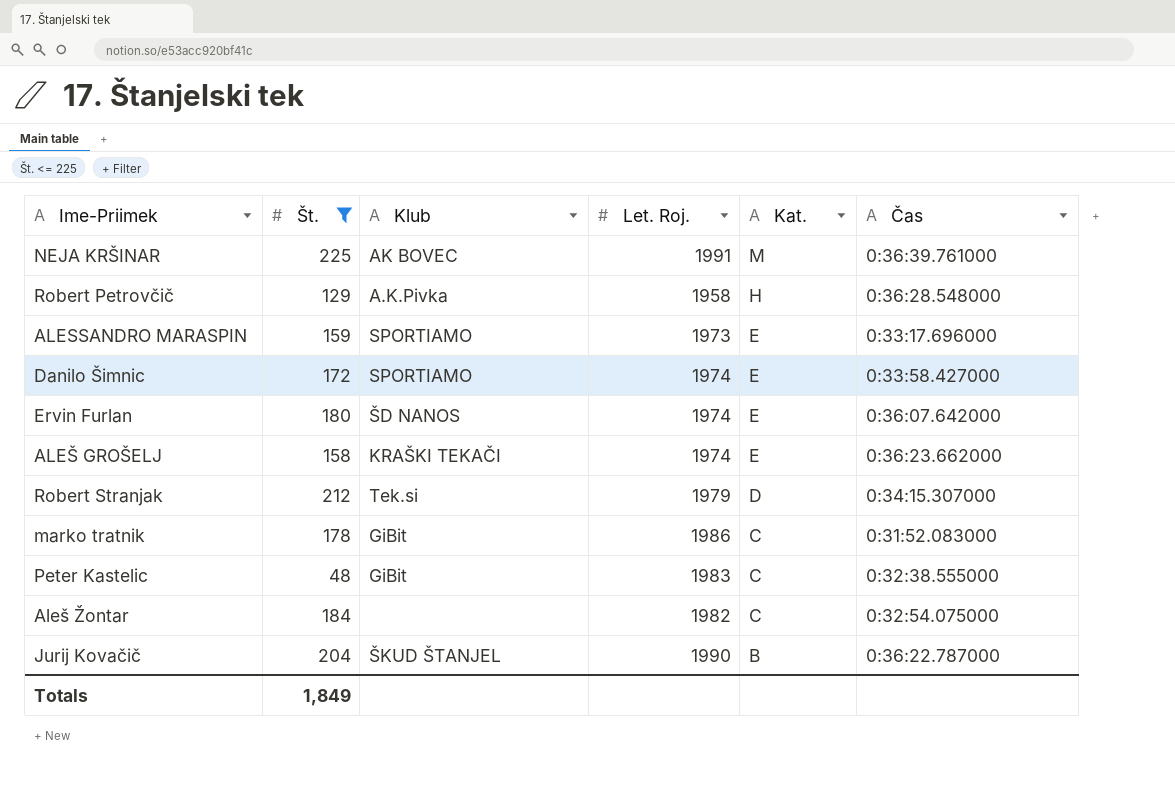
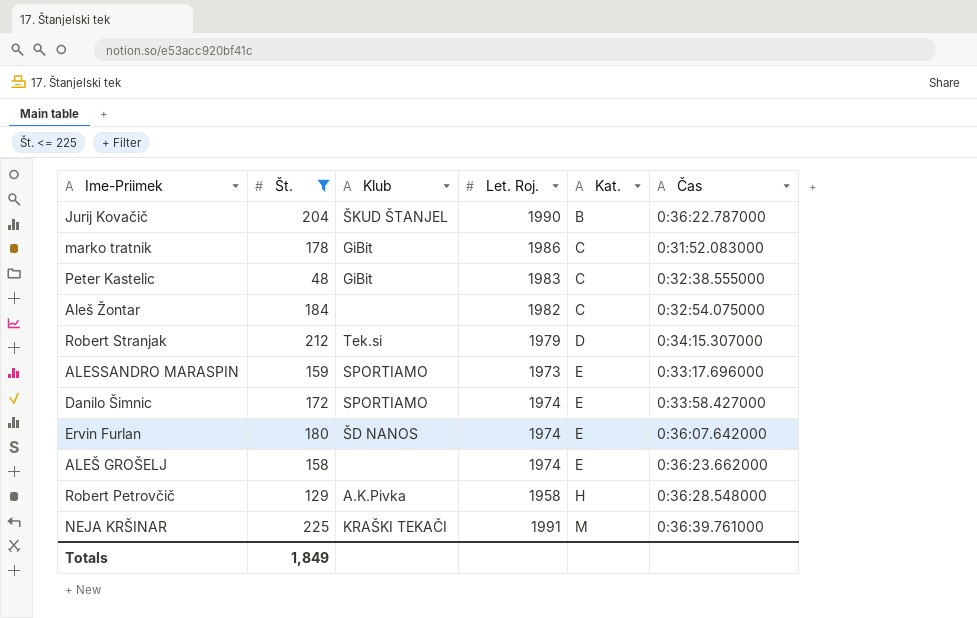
row order: Kat. descending -> Kat. ascending
ALEŠ GROŠELJ | Klub: KRAŠKI TEKAČI -> none
NEJA KRŠINAR | Klub: AK BOVEC -> KRAŠKI TEKAČI

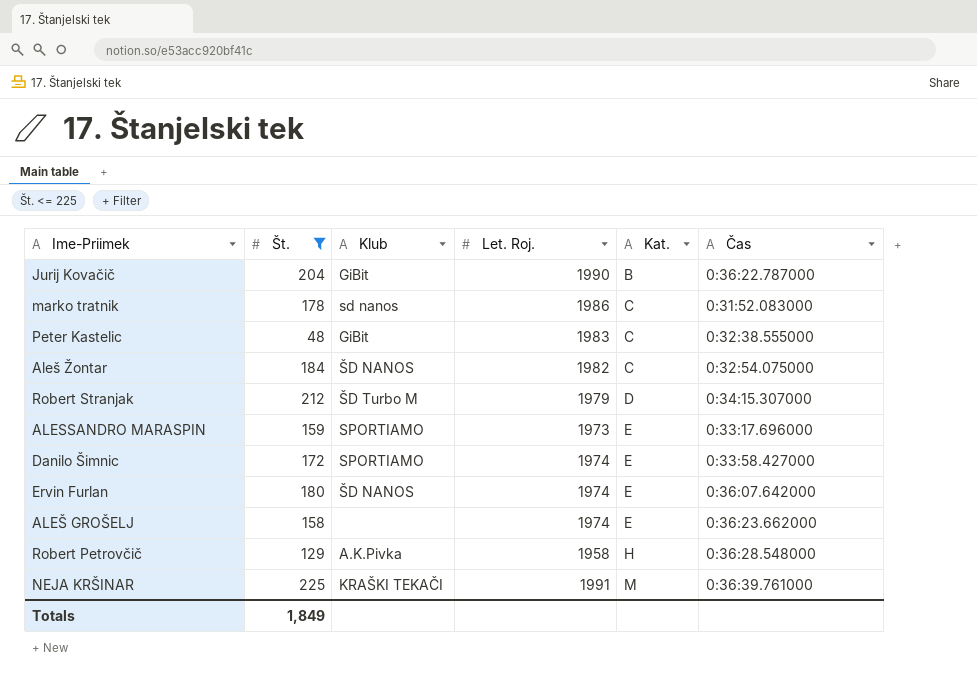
Jurij Kovačič | Klub: ŠKUD ŠTANJEL -> GiBit
marko tratnik | Klub: GiBit -> sd nanos
Aleš Žontar | Klub: none -> ŠD NANOS
Robert Stranjak | Klub: Tek.si -> ŠD Turbo M

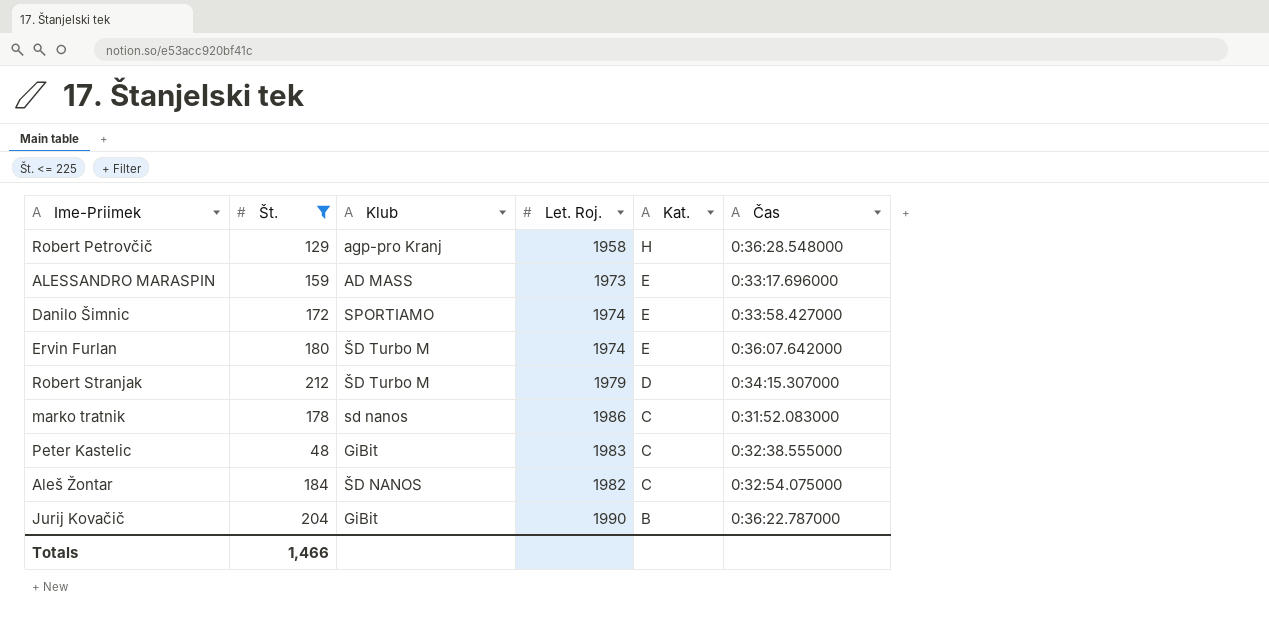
row order: Kat. ascending -> Kat. descending
row ALEŠ GROŠELJ: 158 | none | 1974 | E | 0:36:23.662000 -> none
row NEJA KRŠINAR: 225 | KRAŠKI TEKAČI | 1991 | M | 0:36:39.761000 -> none
Robert Petrovčič | Klub: A.K.Pivka -> agp-pro Kranj
ALESSANDRO MARASPIN | Klub: SPORTIAMO -> AD MASS
Ervin Furlan | Klub: ŠD NANOS -> ŠD Turbo M
Totals | Št.: 1,849 -> 1,466

